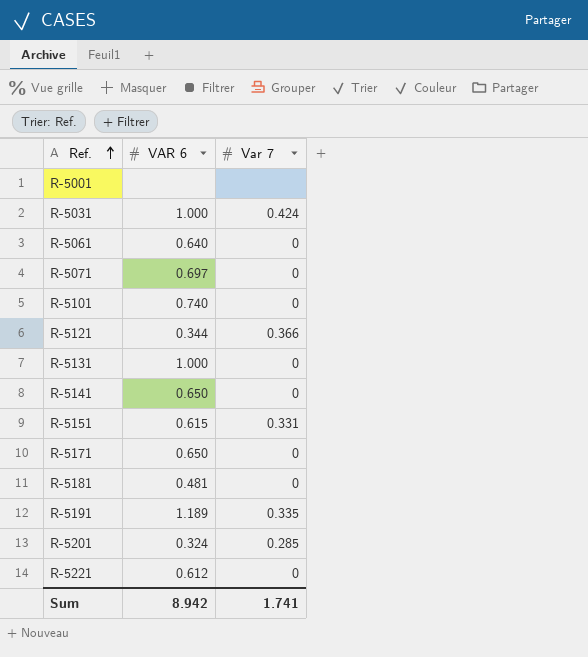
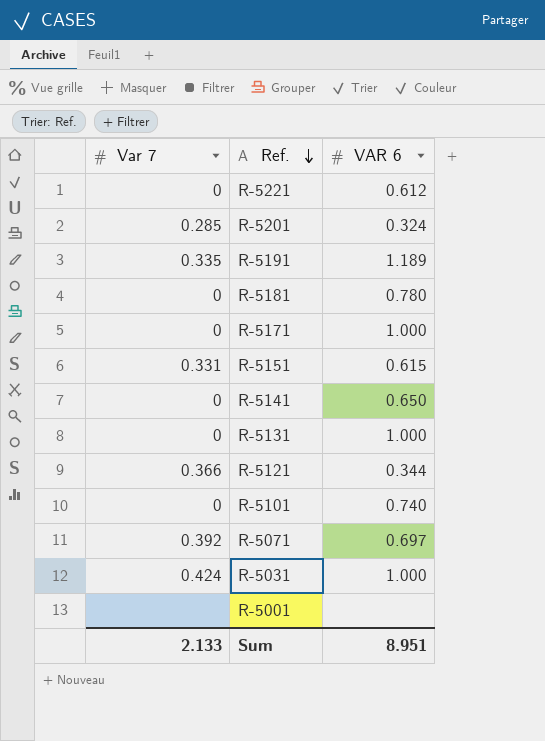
row order: Ref. ascending -> Ref. descending
column Var 7 | position: 3 -> 1
row R-5061: 0.640 | 0 -> none
R-5181 | VAR 6: 0.481 -> 0.780
R-5171 | VAR 6: 0.650 -> 1.000
R-5071 | Var 7: 0 -> 0.392
Sum | Var 7: 1.741 -> 2.133
Sum | VAR 6: 8.942 -> 8.951

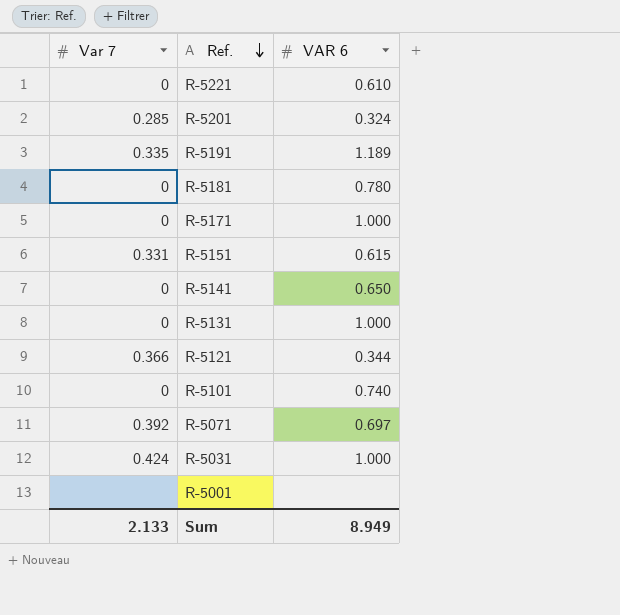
R-5221 | VAR 6: 0.612 -> 0.610
Sum | VAR 6: 8.951 -> 8.949

